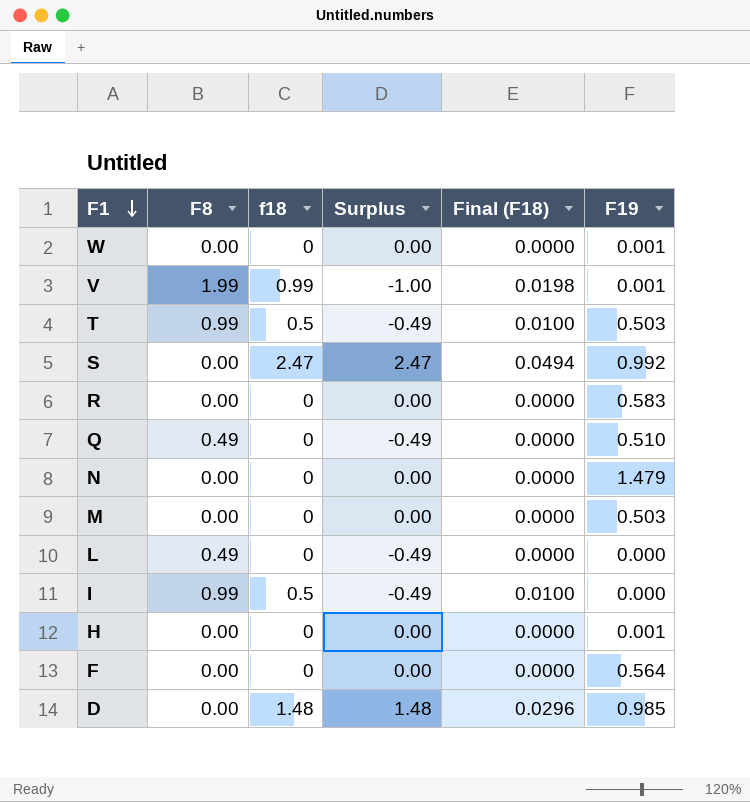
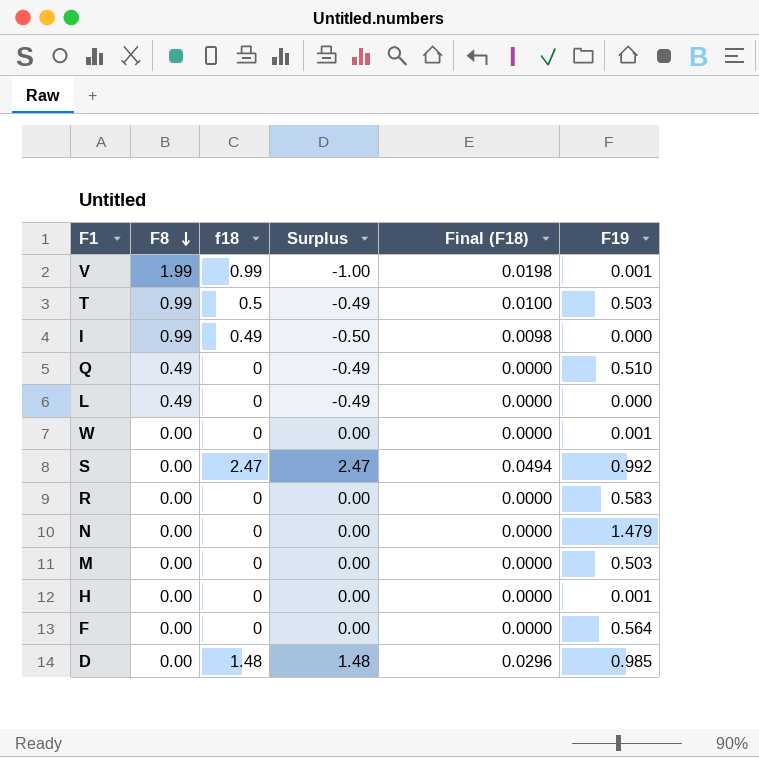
row order: F1 descending -> F8 descending
I | f18: 0.5 -> 0.49
I | Surplus: -0.49 -> -0.50
I | Final (F18): 0.0100 -> 0.0098

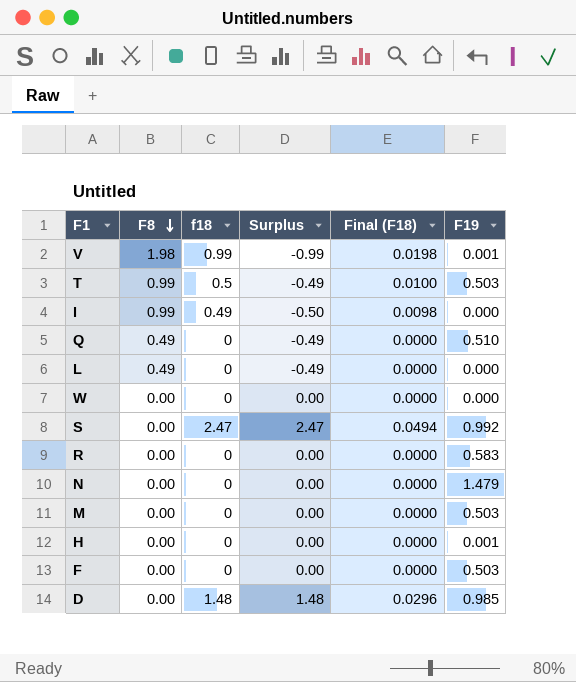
V | F8: 1.99 -> 1.98
V | Surplus: -1.00 -> -0.99
W | F19: 0.001 -> 0.000
F | F19: 0.564 -> 0.503

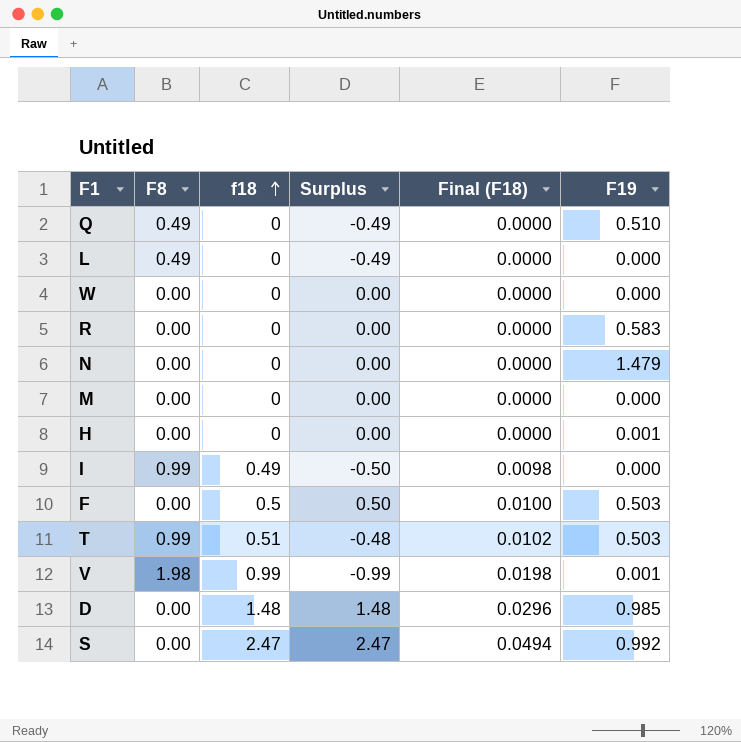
row order: F8 descending -> f18 ascending
M | F19: 0.503 -> 0.000
F | f18: 0 -> 0.5
F | Surplus: 0.00 -> 0.50
F | Final (F18): 0.0000 -> 0.0100
T | f18: 0.5 -> 0.51
T | Surplus: -0.49 -> -0.48
T | Final (F18): 0.0100 -> 0.0102

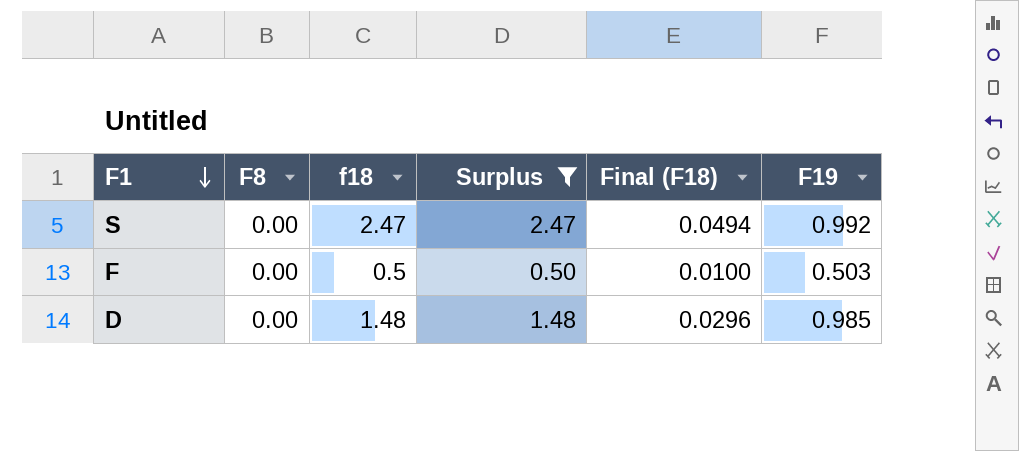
filter: none -> Surplus >= 0.50
row order: f18 ascending -> F1 descending

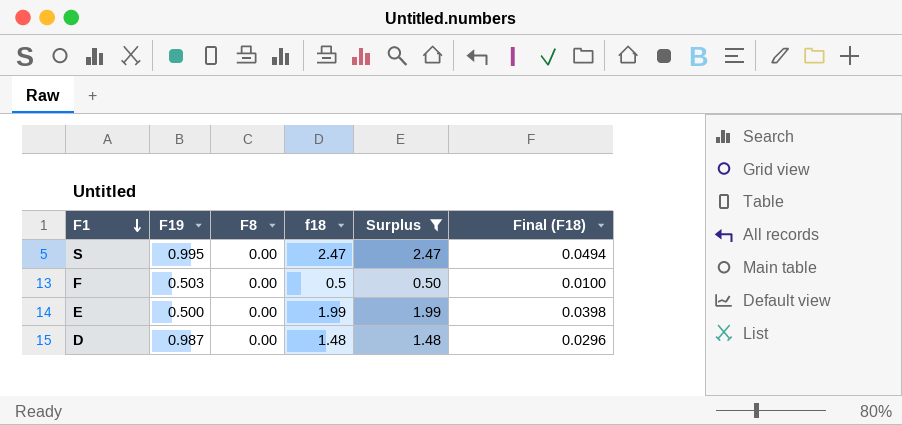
column F19 | position: 6 -> 2
S | F19: 0.992 -> 0.995
row E: none -> 0.500 | 0.00 | 1.99 | 1.99 | 0.0398
D | F19: 0.985 -> 0.987

